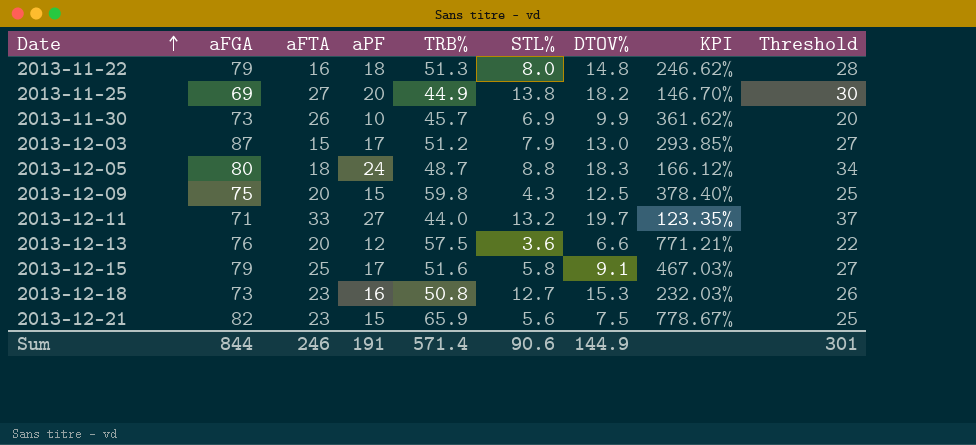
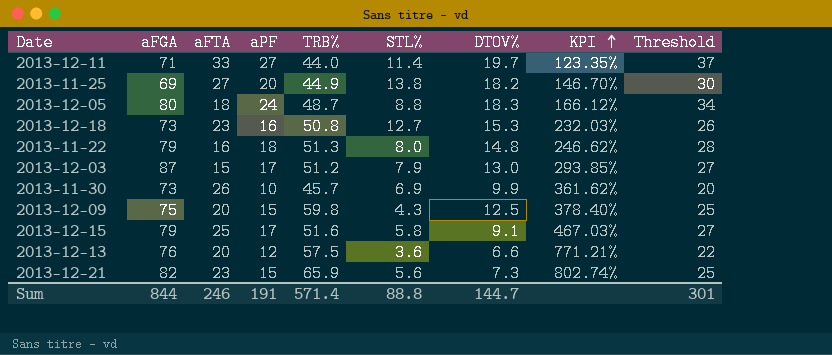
row order: Date ascending -> KPI ascending
2013-12-11 | STL%: 13.2 -> 11.4
2013-12-21 | DTOV%: 7.5 -> 7.3
2013-12-21 | KPI: 778.67% -> 802.74%
Sum | STL%: 90.6 -> 88.8
Sum | DTOV%: 144.9 -> 144.7

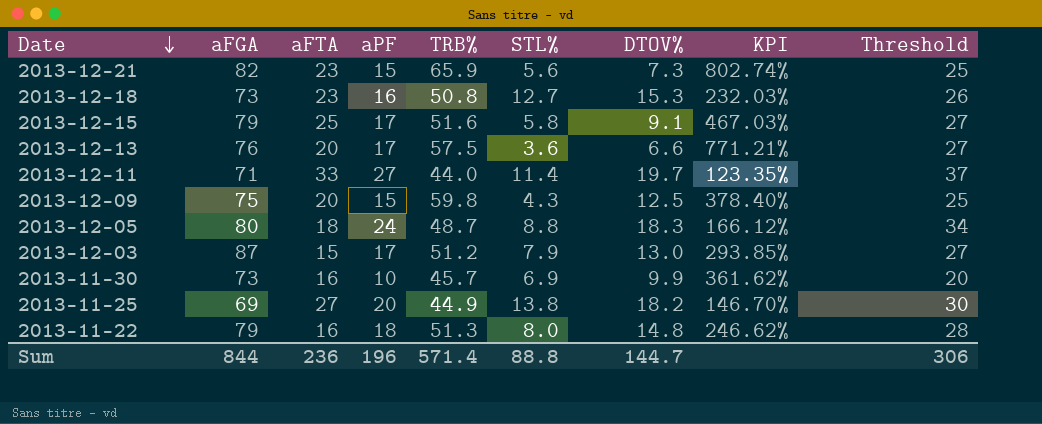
row order: KPI ascending -> Date descending
2013-12-13 | aPF: 12 -> 17
2013-12-13 | Threshold: 22 -> 27
2013-11-30 | aFTA: 26 -> 16
Sum | aFTA: 246 -> 236
Sum | aPF: 191 -> 196
Sum | Threshold: 301 -> 306

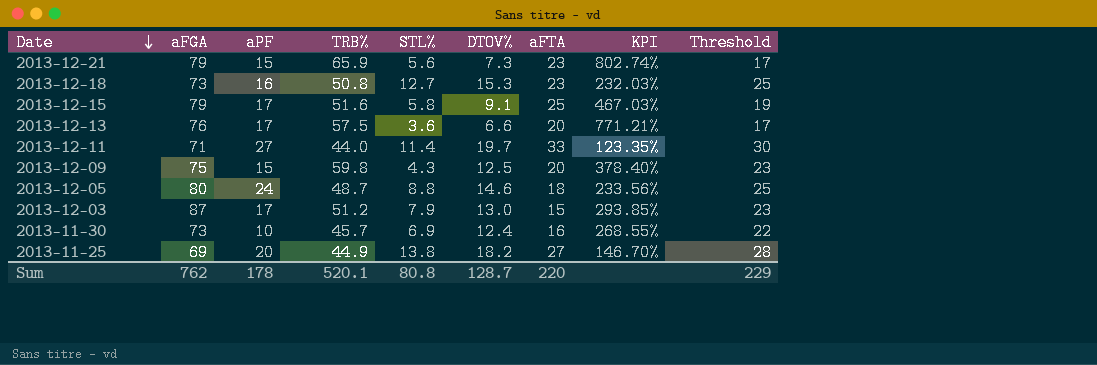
column aFTA | position: 3 -> 7
column Threshold | formula: [aPF] + 10 -> [DTOV%] + 10
row 2013-11-22: 79 | 16 | 18 | 51.3 | 8.0 | 14.8 | 246.62% | 28 -> none
2013-12-21 | aFGA: 82 -> 79
2013-12-05 | DTOV%: 18.3 -> 14.6
2013-12-05 | KPI: 166.12% -> 233.56%
2013-11-30 | DTOV%: 9.9 -> 12.4
2013-11-30 | KPI: 361.62% -> 268.55%
Sum | aFGA: 844 -> 762
Sum | aPF: 196 -> 178
Sum | TRB%: 571.4 -> 520.1
Sum | STL%: 88.8 -> 80.8
Sum | DTOV%: 144.7 -> 128.7
Sum | aFTA: 236 -> 220
Sum | Threshold: 306 -> 229

